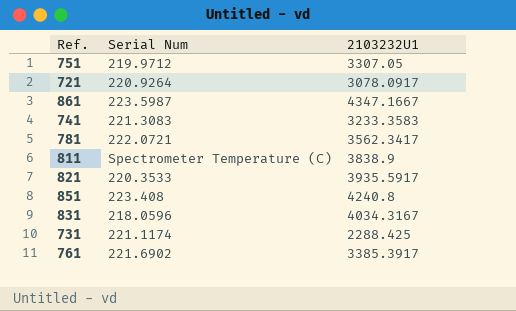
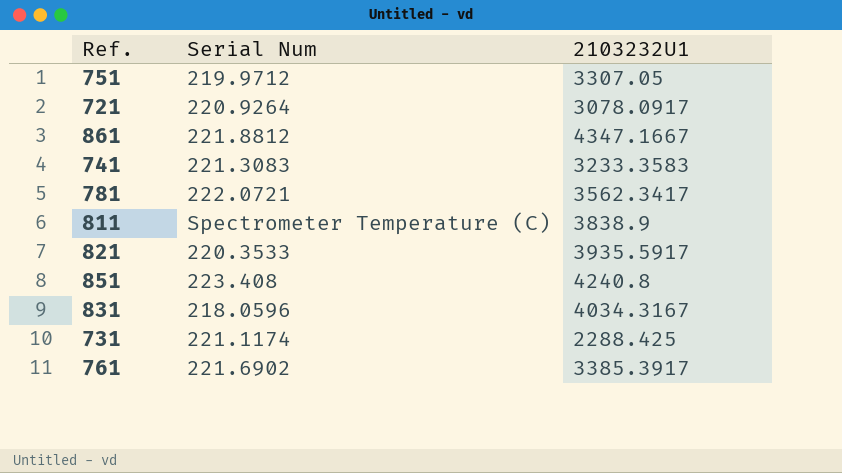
861 | Serial Num: 223.5987 -> 221.8812

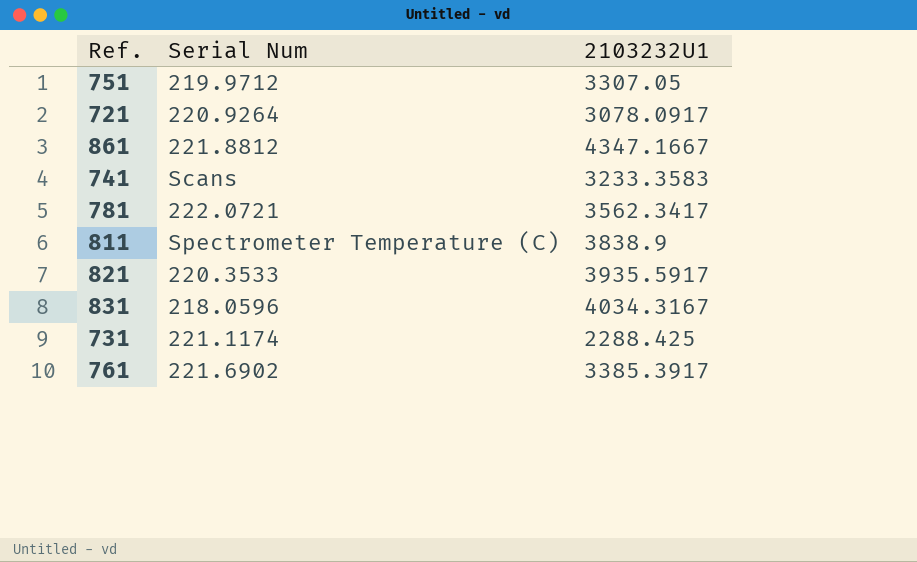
row 851: 223.408 | 4240.8 -> none
741 | Serial Num: 221.3083 -> Scans

